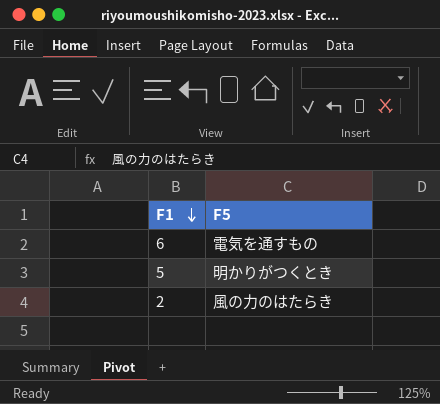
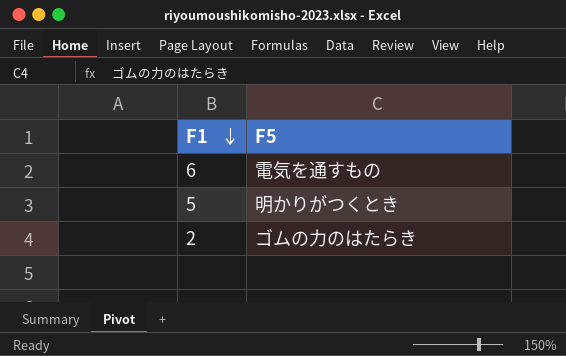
2 | F5: 風の力のはたらき -> ゴムの力のはたらき

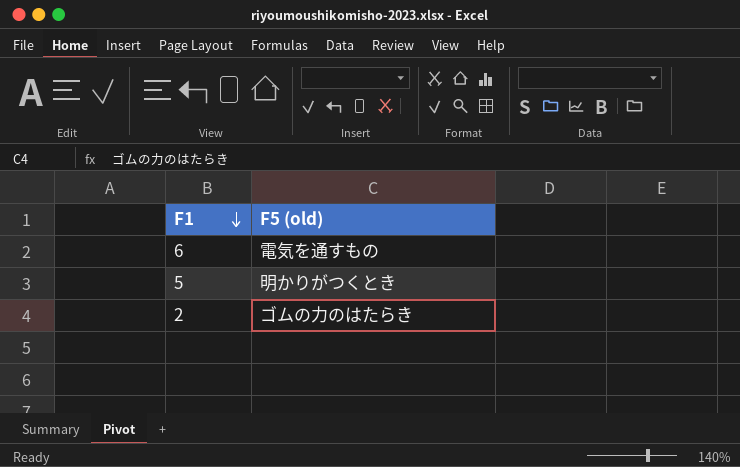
column name: F5 -> F5 (old)

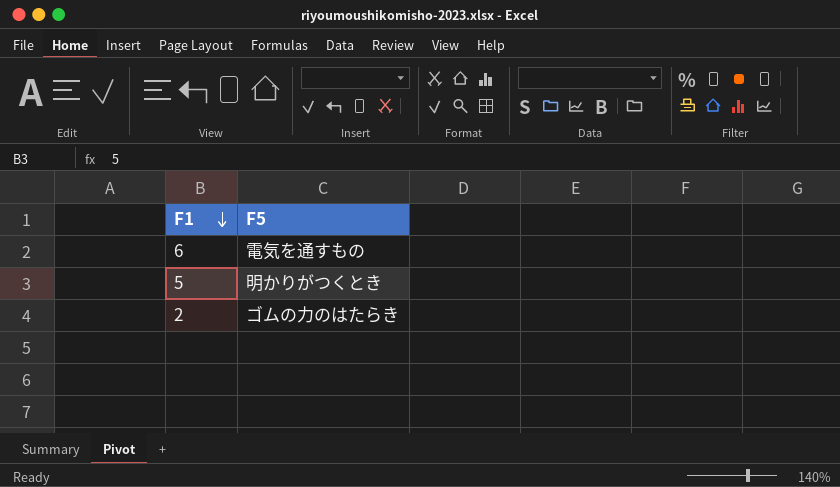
column name: F5 (old) -> F5

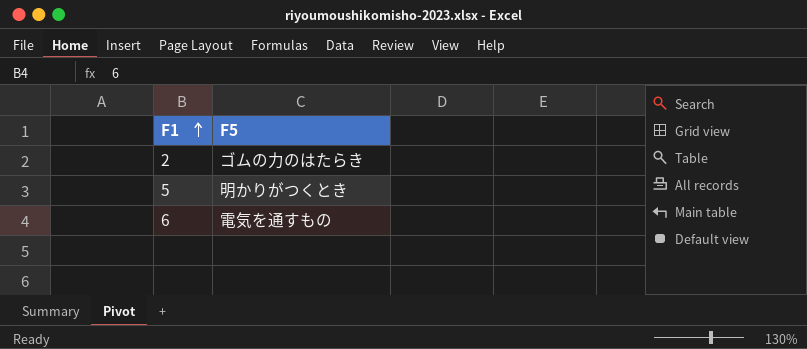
row order: F1 descending -> F1 ascending

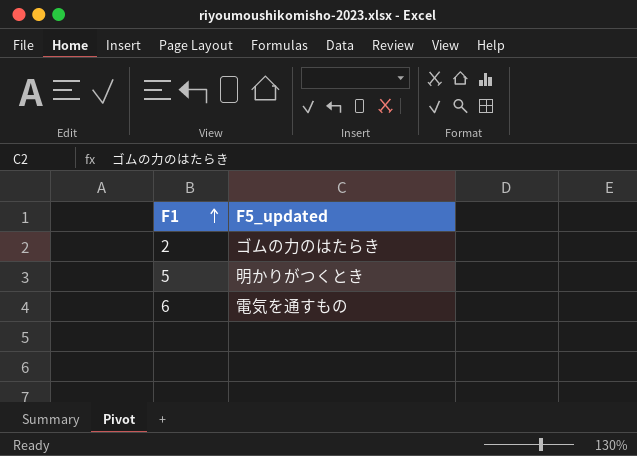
column name: F5 -> F5_updated

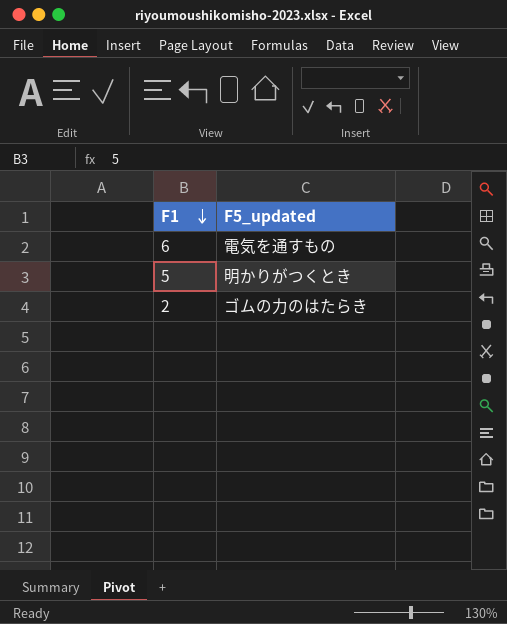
row order: F1 ascending -> F1 descending

